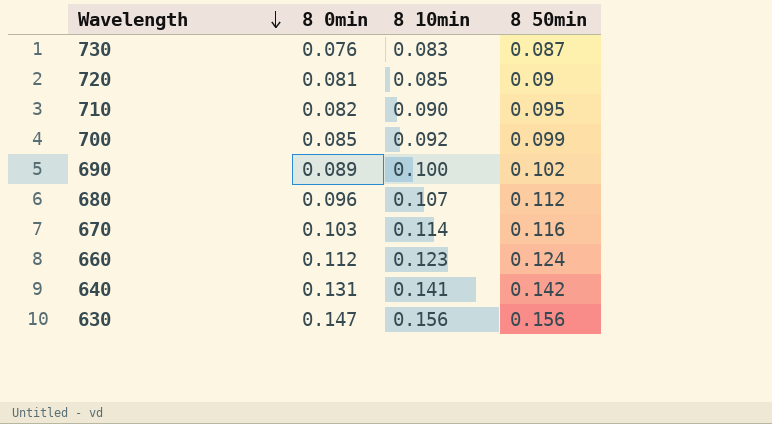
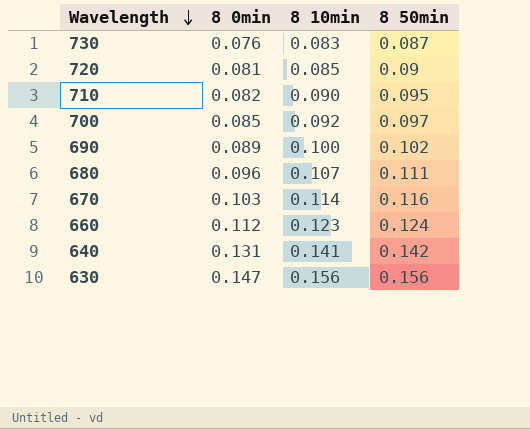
700 | 8 50min: 0.099 -> 0.097
680 | 8 50min: 0.112 -> 0.111

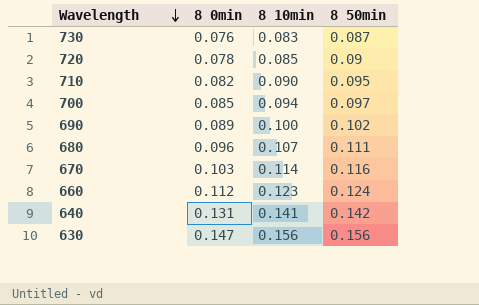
720 | 8 0min: 0.081 -> 0.078
700 | 8 10min: 0.092 -> 0.094

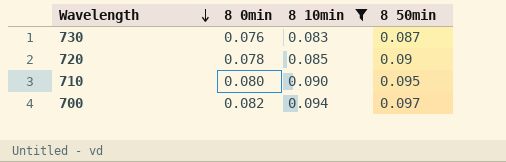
filter: none -> 8 10min <= 0.094
710 | 8 0min: 0.082 -> 0.080
700 | 8 0min: 0.085 -> 0.082

